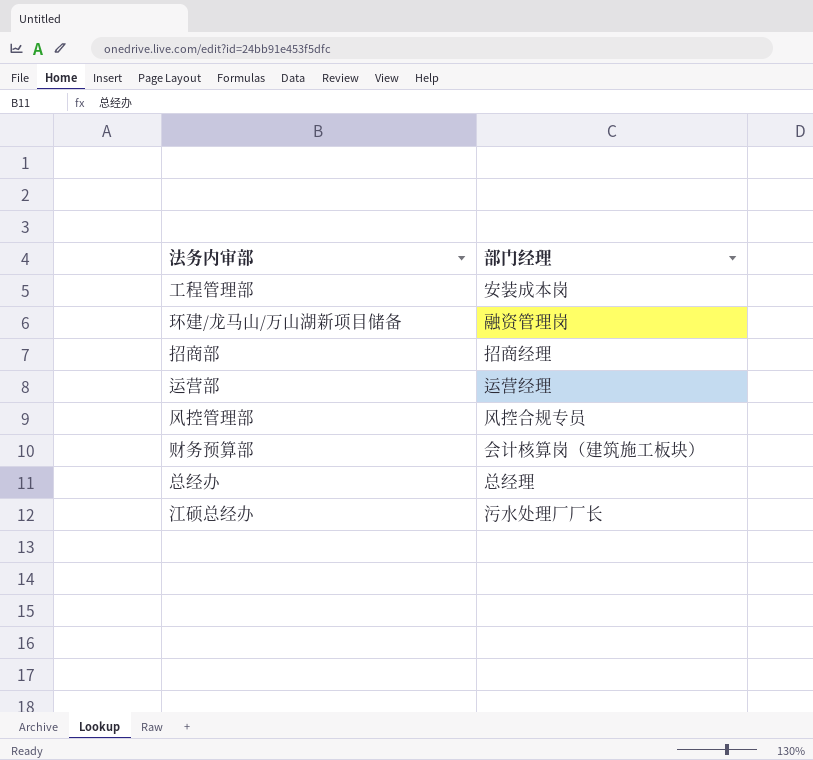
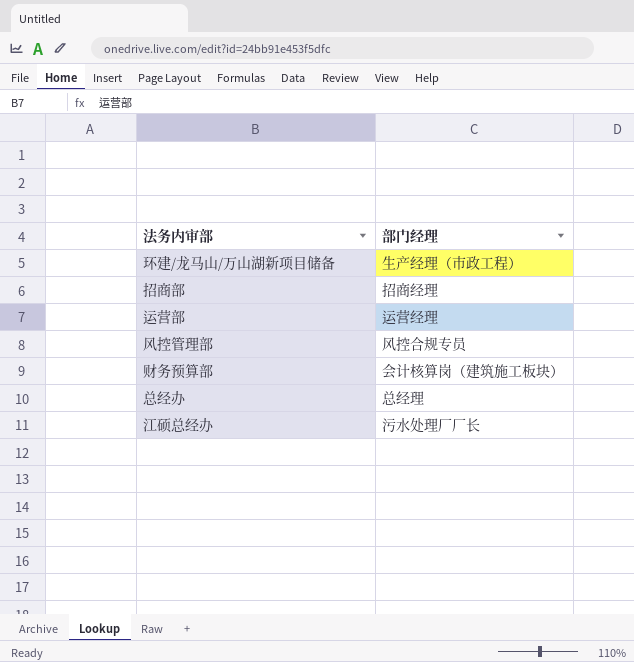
row 工程管理部: 安装成本岗 -> none
环建/龙马山/万山湖新项目储备 | 部门经理: 融资管理岗 -> 生产经理（市政工程）

